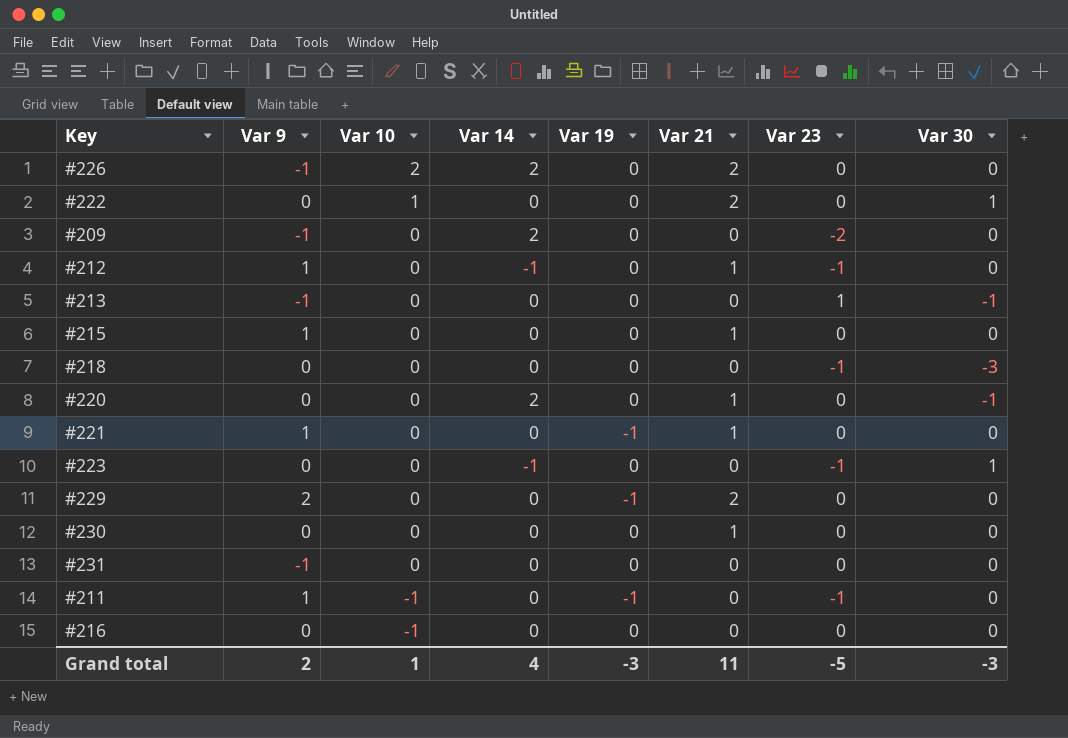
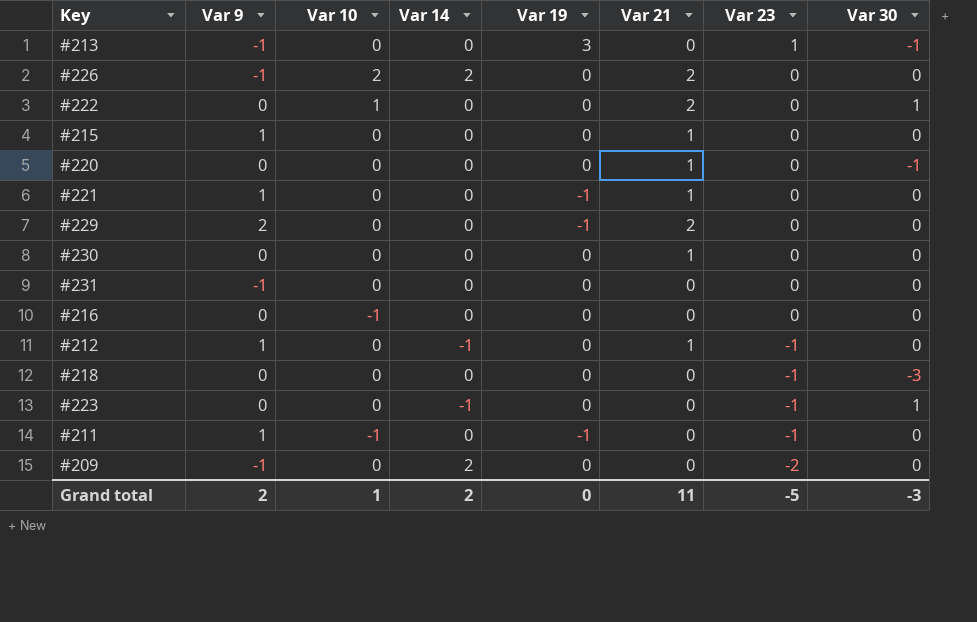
row order: Var 10 descending -> Var 23 descending
#213 | Var 19: 0 -> 3
#220 | Var 14: 2 -> 0
Grand total | Var 14: 4 -> 2
Grand total | Var 19: -3 -> 0

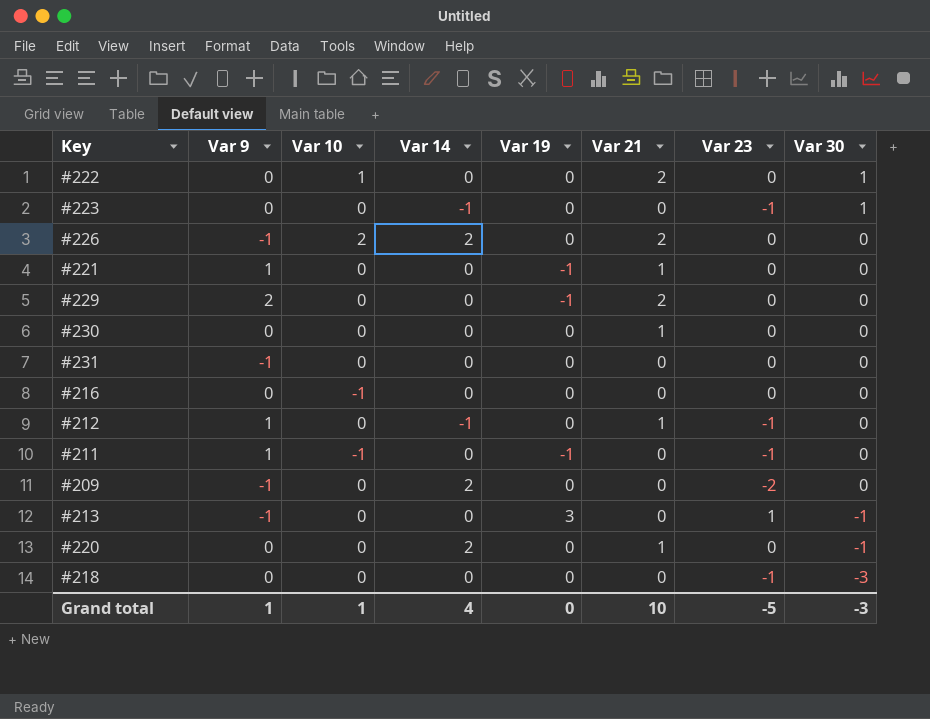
row order: Var 23 descending -> Var 30 descending
row #215: 1 | 0 | 0 | 0 | 1 | 0 | 0 -> none
#220 | Var 14: 0 -> 2
Grand total | Var 9: 2 -> 1
Grand total | Var 14: 2 -> 4
Grand total | Var 21: 11 -> 10

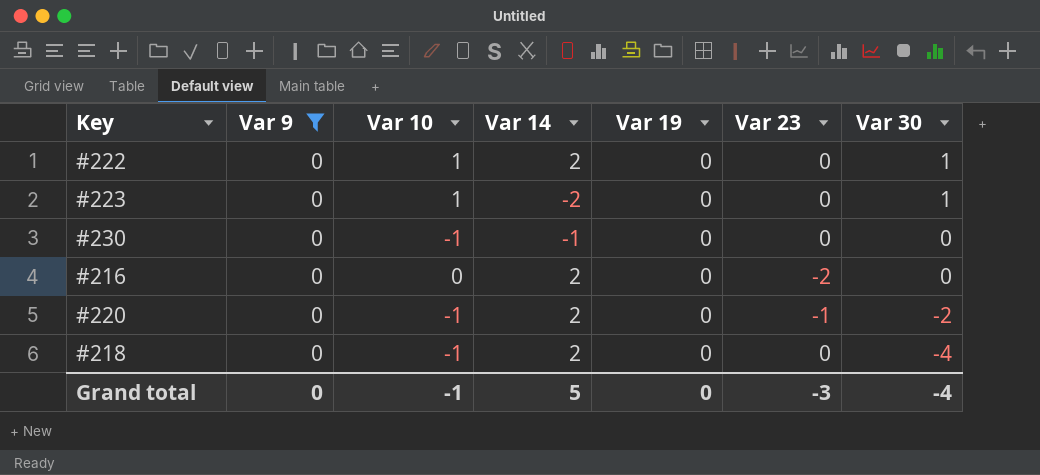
filter: none -> Var 9 = 0
column Var 21 | position: 6 -> none
#222 | Var 14: 0 -> 2
#223 | Var 10: 0 -> 1
#223 | Var 14: -1 -> -2
#223 | Var 23: -1 -> 0
#230 | Var 10: 0 -> -1
#230 | Var 14: 0 -> -1
#216 | Var 10: -1 -> 0
#216 | Var 14: 0 -> 2
#216 | Var 23: 0 -> -2
#220 | Var 10: 0 -> -1
#220 | Var 23: 0 -> -1
#220 | Var 30: -1 -> -2
#218 | Var 10: 0 -> -1
#218 | Var 14: 0 -> 2
#218 | Var 23: -1 -> 0
#218 | Var 30: -3 -> -4
Grand total | Var 9: 1 -> 0
Grand total | Var 10: 1 -> -1
Grand total | Var 14: 4 -> 5
Grand total | Var 23: -5 -> -3
Grand total | Var 30: -3 -> -4

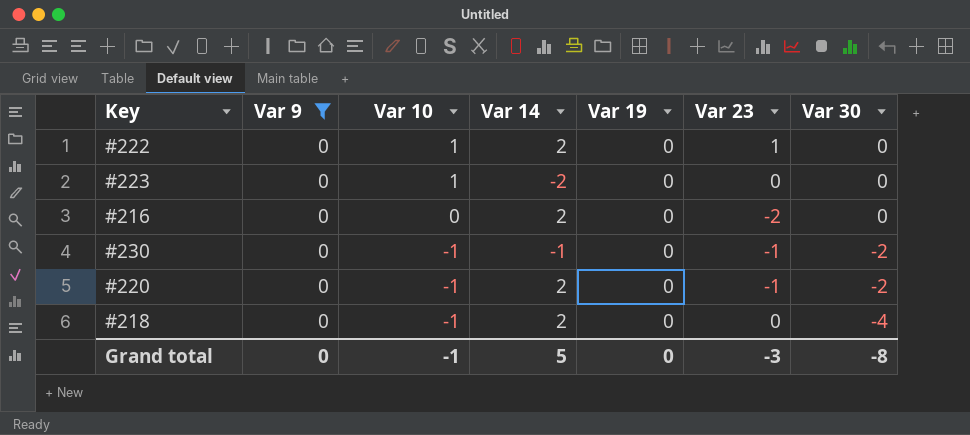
row order: Var 30 descending -> Var 10 descending
#222 | Var 23: 0 -> 1
#222 | Var 30: 1 -> 0
#223 | Var 30: 1 -> 0
#230 | Var 23: 0 -> -1
#230 | Var 30: 0 -> -2
Grand total | Var 30: -4 -> -8

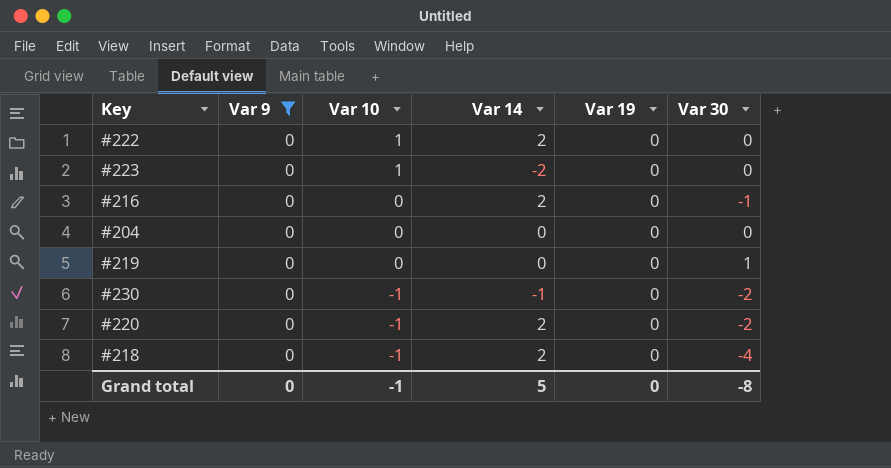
column Var 23 | position: 6 -> none
#216 | Var 30: 0 -> -1
row #204: none -> 0 | 0 | 0 | 0 | 0
row #219: none -> 0 | 0 | 0 | 0 | 1

